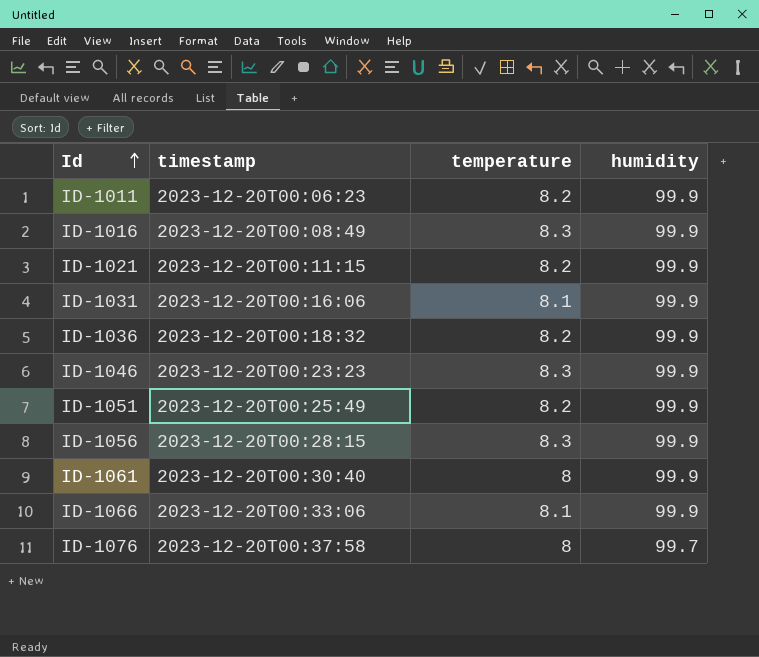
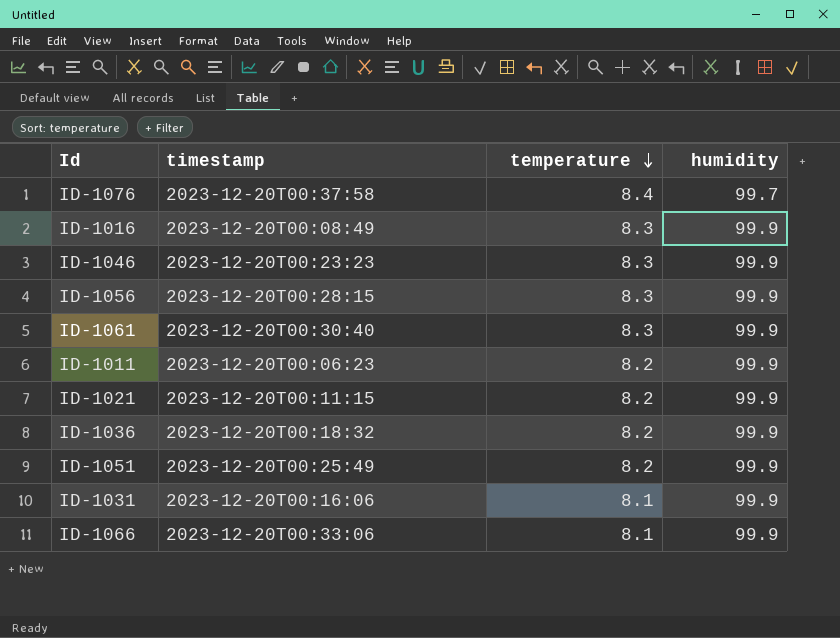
row order: Id ascending -> temperature descending
ID-1076 | temperature: 8 -> 8.4
ID-1061 | temperature: 8 -> 8.3

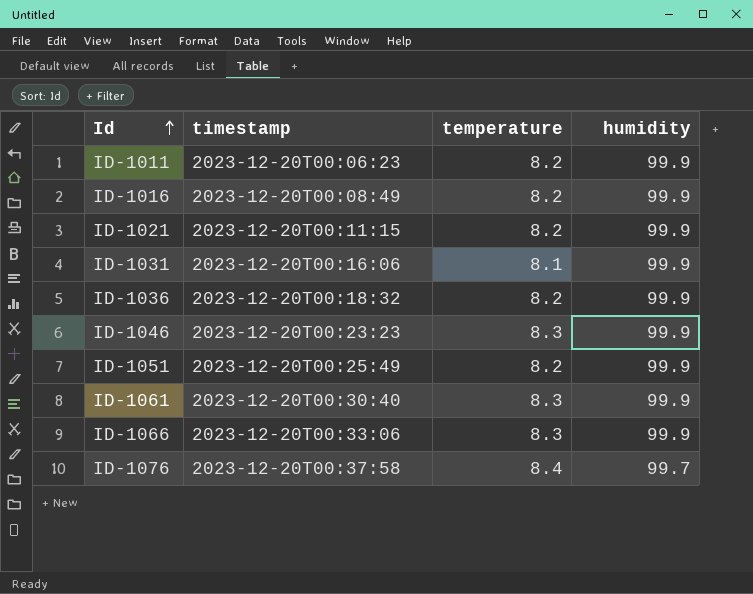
row order: temperature descending -> Id ascending
row ID-1056: 2023-12-20T00:28:15 | 8.3 | 99.9 -> none
ID-1016 | temperature: 8.3 -> 8.2
ID-1066 | temperature: 8.1 -> 8.3

